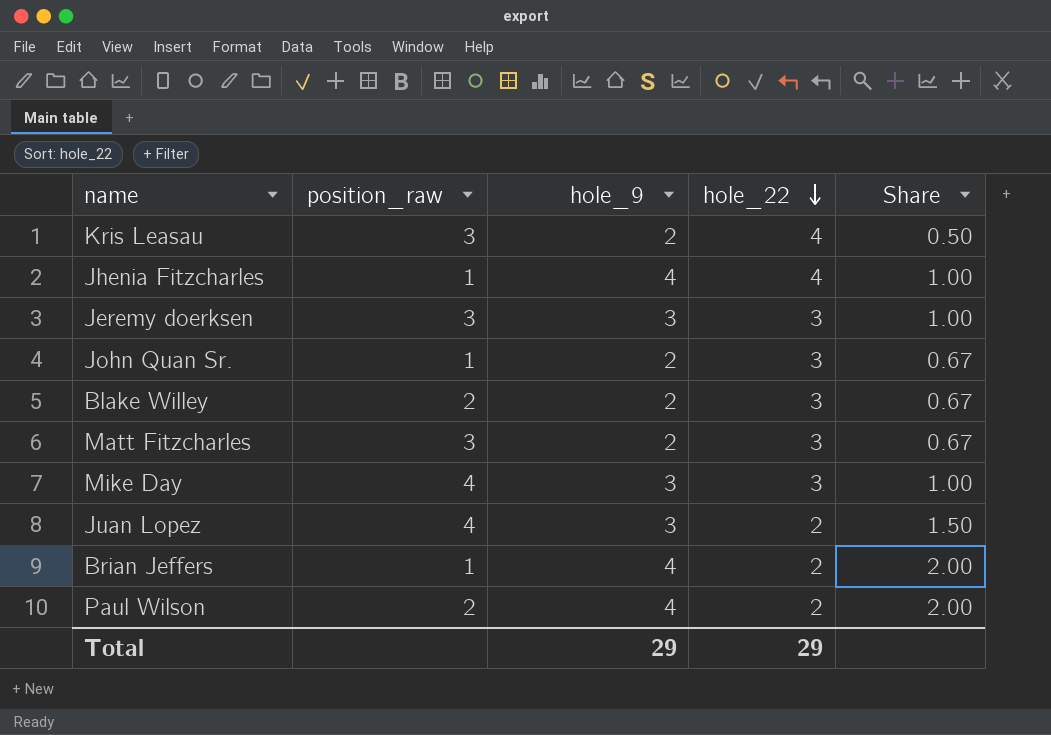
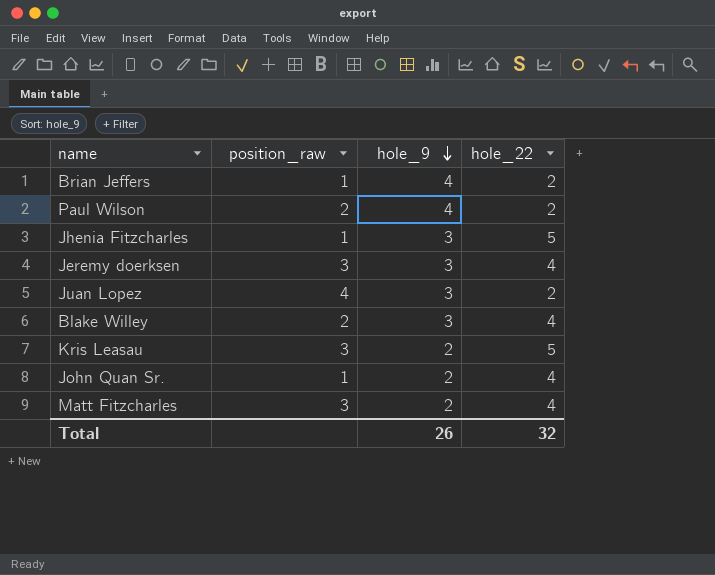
row order: hole_22 descending -> hole_9 descending
column Share | formula: [hole_9] / [hole_22] -> none
row Mike Day: 4 | 3 | 3 | 1.00 -> none
Jhenia Fitzcharles | hole_9: 4 -> 3
Jhenia Fitzcharles | hole_22: 4 -> 5
Jeremy doerksen | hole_22: 3 -> 4
Blake Willey | hole_9: 2 -> 3
Blake Willey | hole_22: 3 -> 4
Kris Leasau | hole_22: 4 -> 5
John Quan Sr. | hole_22: 3 -> 4
Matt Fitzcharles | hole_22: 3 -> 4
Total | hole_9: 29 -> 26
Total | hole_22: 29 -> 32

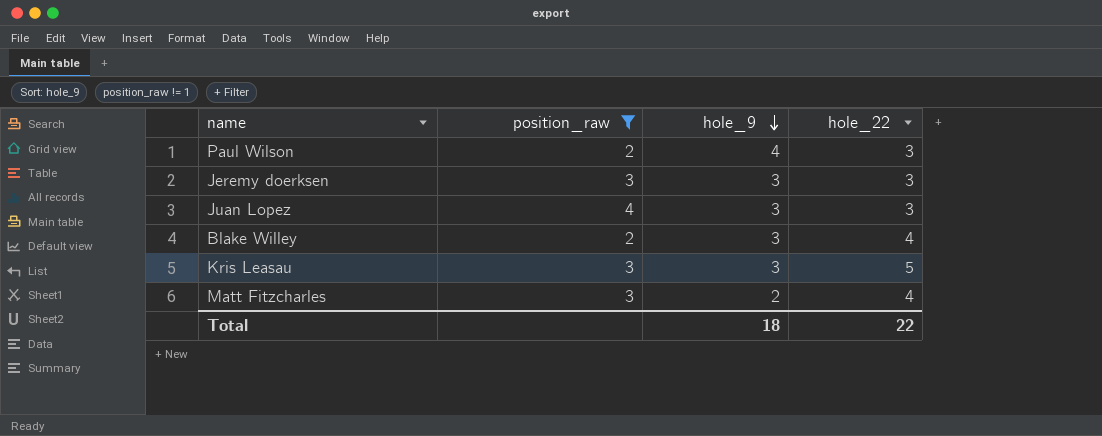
filter: none -> position_raw != 1
Paul Wilson | hole_22: 2 -> 3
Jeremy doerksen | hole_22: 4 -> 3
Juan Lopez | hole_22: 2 -> 3
Kris Leasau | hole_9: 2 -> 3
Total | hole_9: 26 -> 18
Total | hole_22: 32 -> 22

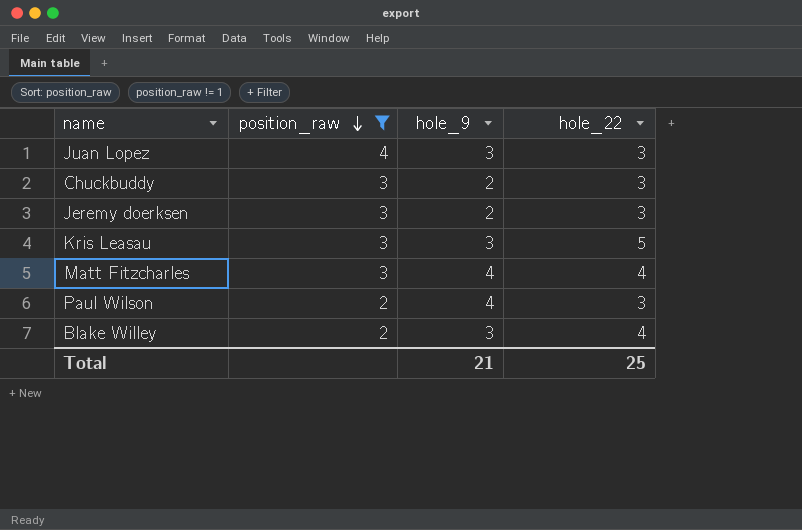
row order: hole_9 descending -> position_raw descending
row Chuckbuddy: none -> 3 | 2 | 3
Jeremy doerksen | hole_9: 3 -> 2
Matt Fitzcharles | hole_9: 2 -> 4
Total | hole_9: 18 -> 21
Total | hole_22: 22 -> 25

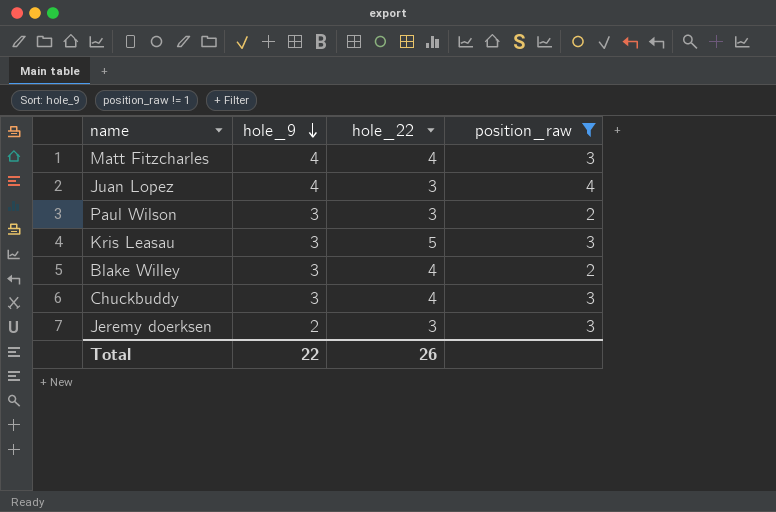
row order: position_raw descending -> hole_9 descending
column position_raw | position: 2 -> 4
Juan Lopez | hole_9: 3 -> 4
Paul Wilson | hole_9: 4 -> 3
Chuckbuddy | hole_9: 2 -> 3
Chuckbuddy | hole_22: 3 -> 4
Total | hole_9: 21 -> 22
Total | hole_22: 25 -> 26

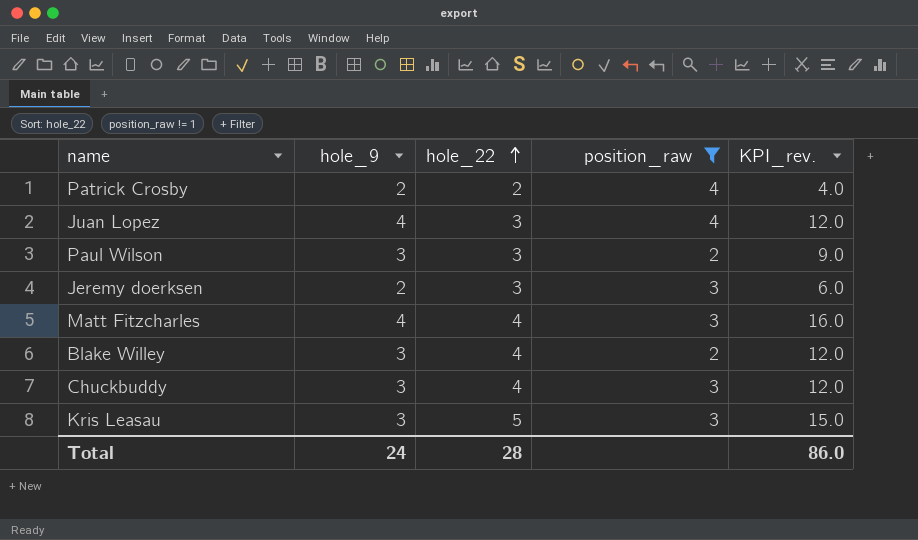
row order: hole_9 descending -> hole_22 ascending
column KPI_rev. | formula: none -> [hole_9] * [hole_22]
row Patrick Crosby: none -> 2 | 2 | 4 | 4.0
Total | hole_9: 22 -> 24
Total | hole_22: 26 -> 28

